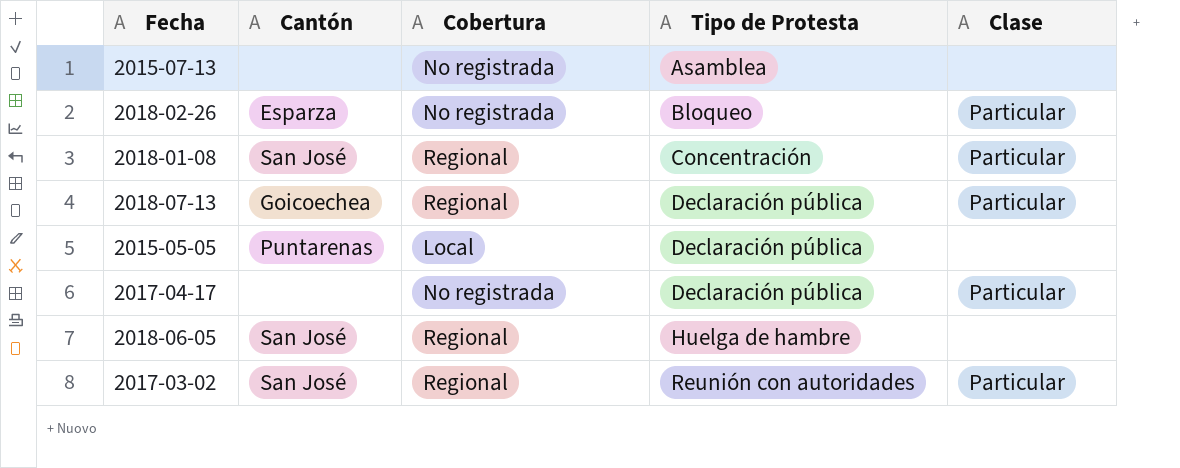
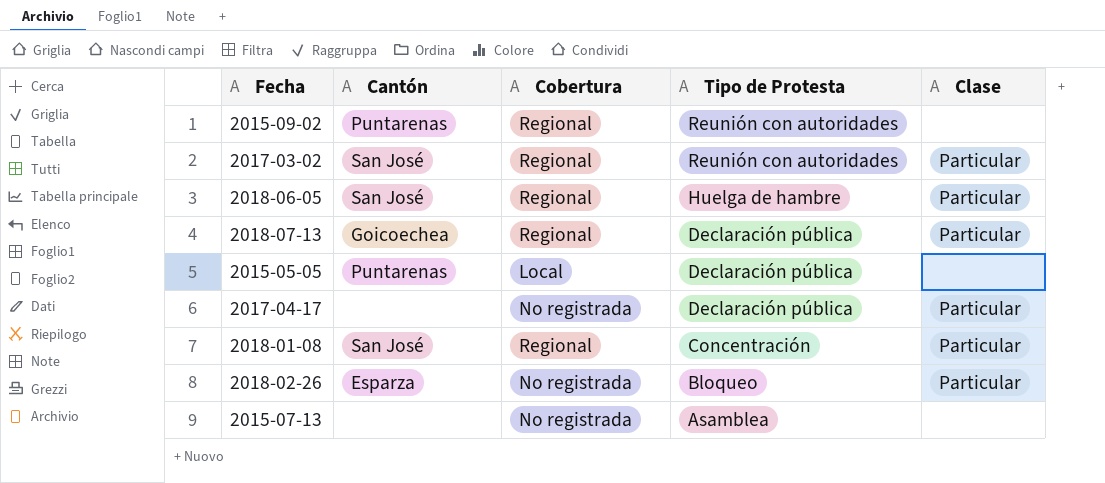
row order: Tipo de Protesta ascending -> Tipo de Protesta descending
row 2015-09-02: none -> Puntarenas | Regional | Reunión con autoridades | none
2018-06-05 | Clase: none -> Particular

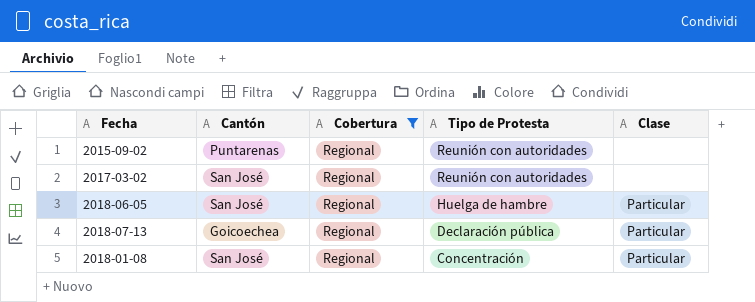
filter: none -> Cobertura = Regional
2017-03-02 | Clase: Particular -> none

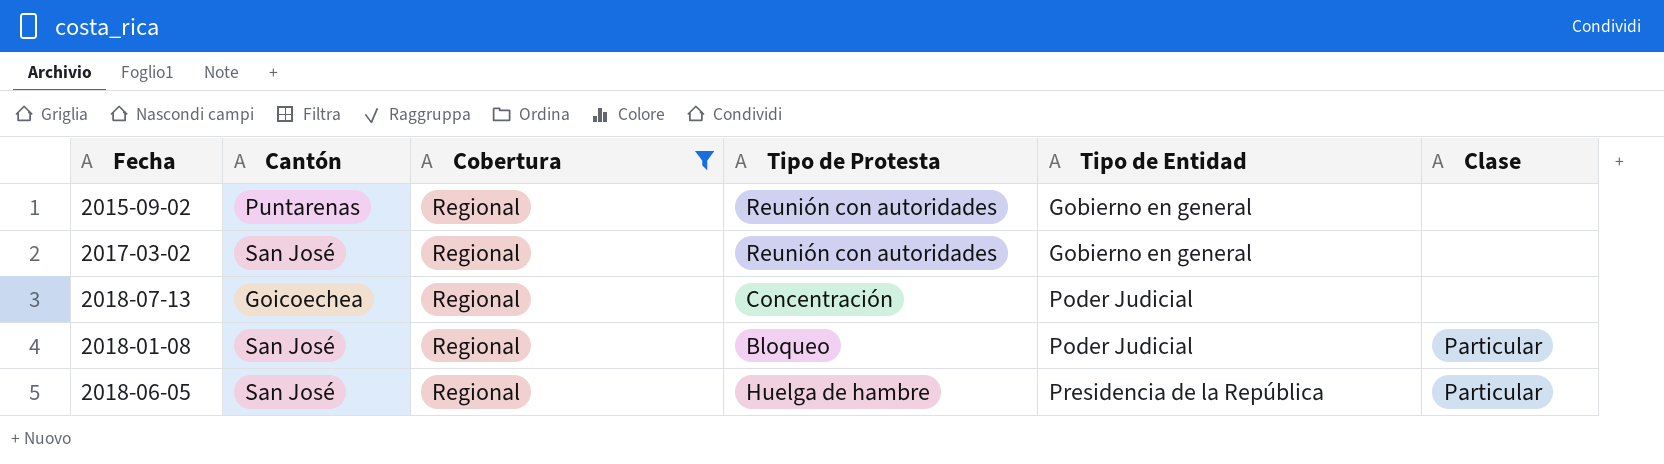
row order: Tipo de Protesta descending -> Tipo de Entidad ascending
column Tipo de Entidad | position: none -> 5
2018-07-13 | Tipo de Protesta: Declaración pública -> Concentración
2018-07-13 | Clase: Particular -> none
2018-01-08 | Tipo de Protesta: Concentración -> Bloqueo

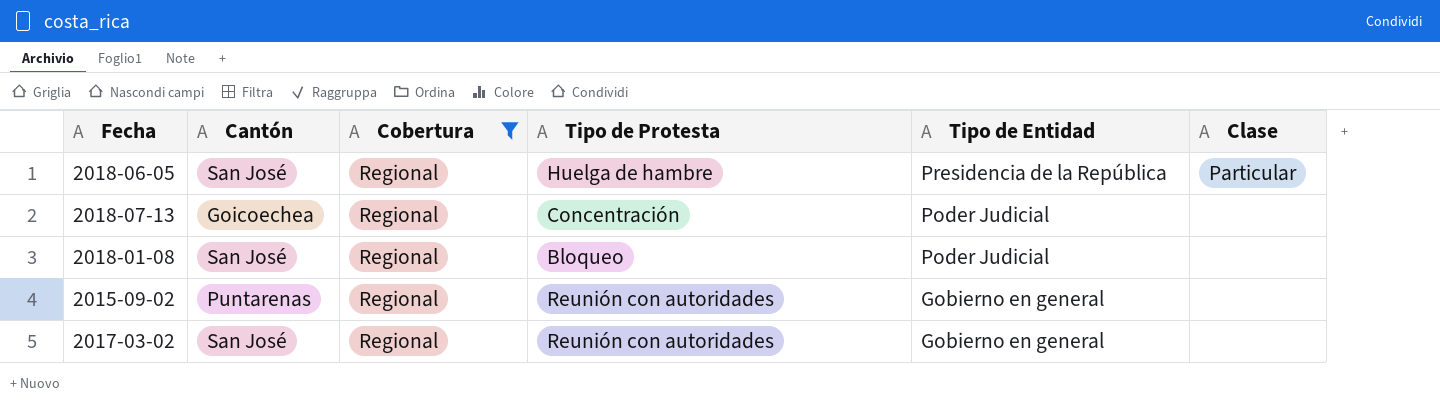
row order: Tipo de Entidad ascending -> Tipo de Entidad descending
2018-01-08 | Clase: Particular -> none

